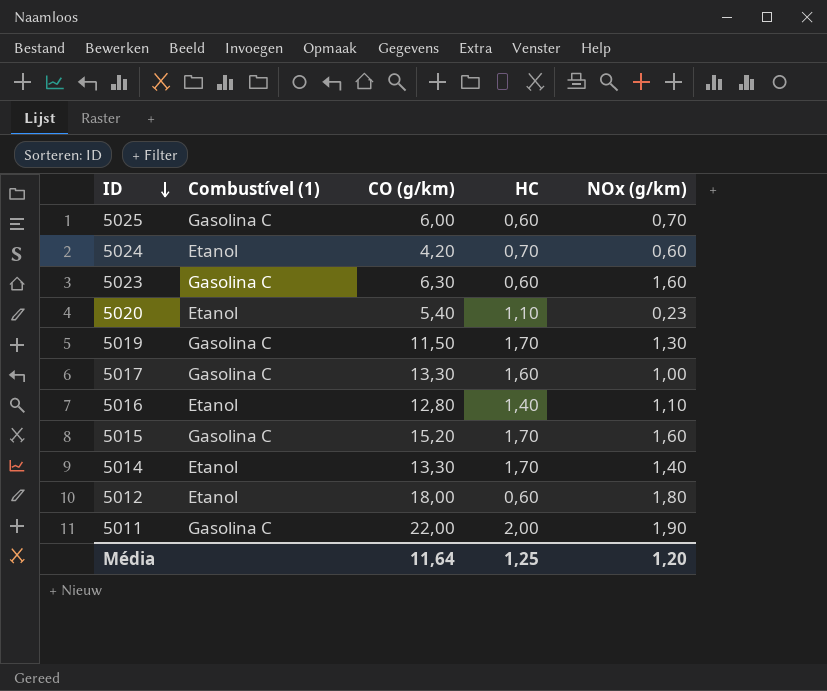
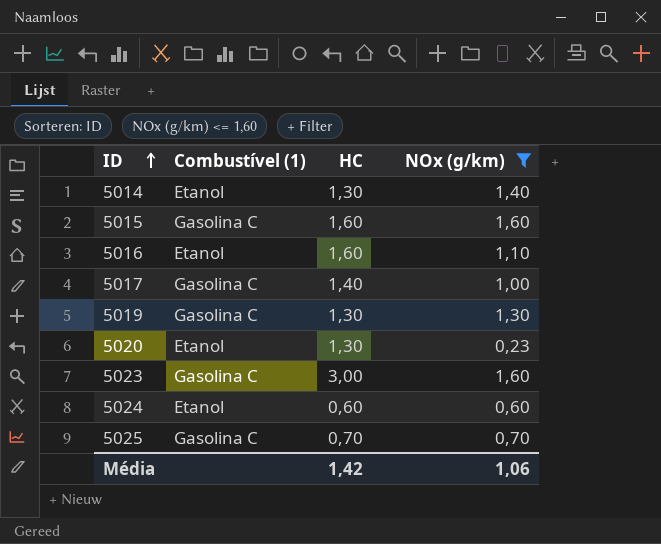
filter: none -> NOx (g/km) <= 1,60
row order: ID descending -> ID ascending
column CO (g/km) | position: 3 -> none
5014 | HC: 1,70 -> 1,30
5015 | HC: 1,70 -> 1,60
5016 | HC: 1,40 -> 1,60
5017 | HC: 1,60 -> 1,40
5019 | HC: 1,70 -> 1,30
5020 | HC: 1,10 -> 1,30
5023 | HC: 0,60 -> 3,00
5024 | HC: 0,70 -> 0,60
5025 | HC: 0,60 -> 0,70
Média | HC: 1,25 -> 1,42
Média | NOx (g/km): 1,20 -> 1,06

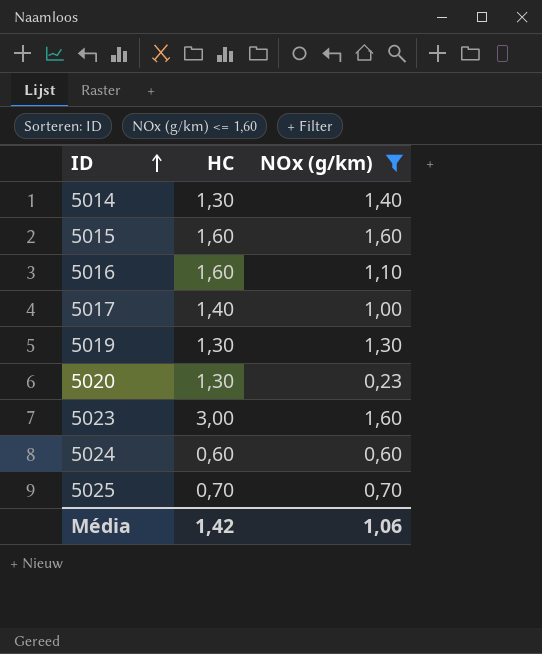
column Combustível (1) | position: 2 -> none

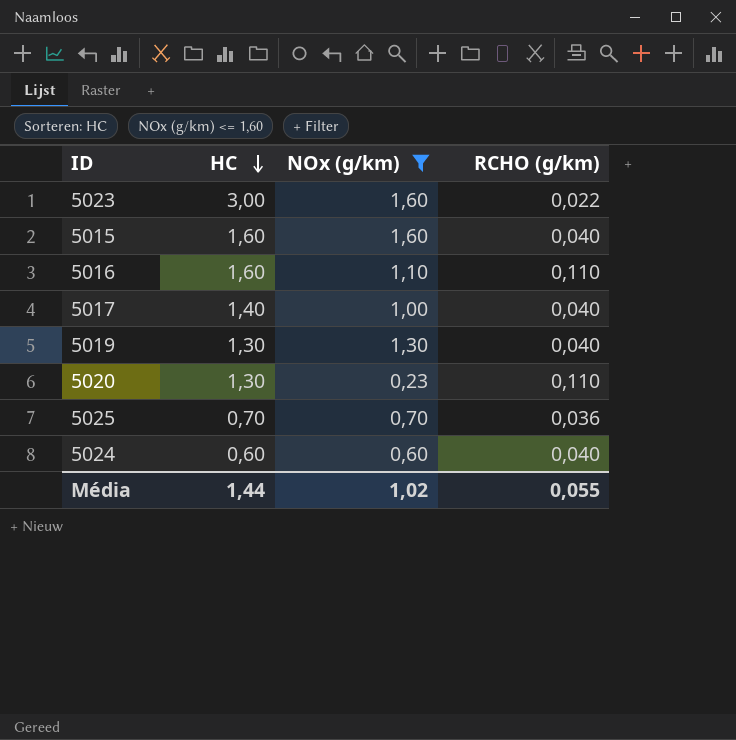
row order: ID ascending -> HC descending
column RCHO (g/km) | position: none -> 4
row 5014: 1,30 | 1,40 -> none
Média | HC: 1,42 -> 1,44
Média | NOx (g/km): 1,06 -> 1,02

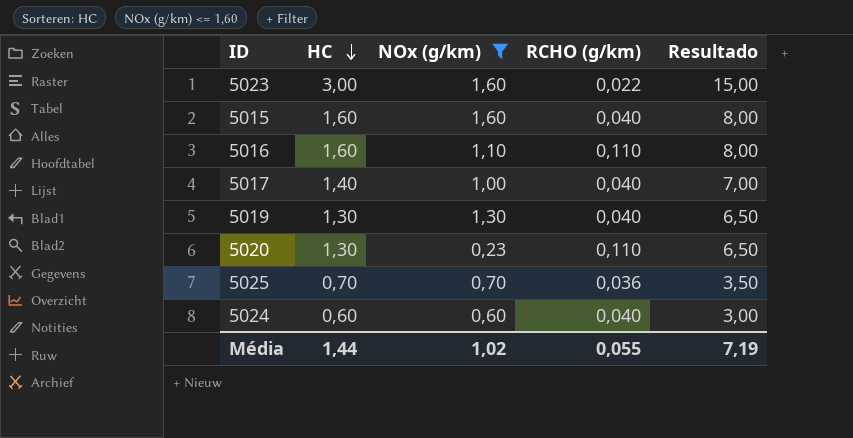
column Resultado | formula: none -> [HC] * 5

